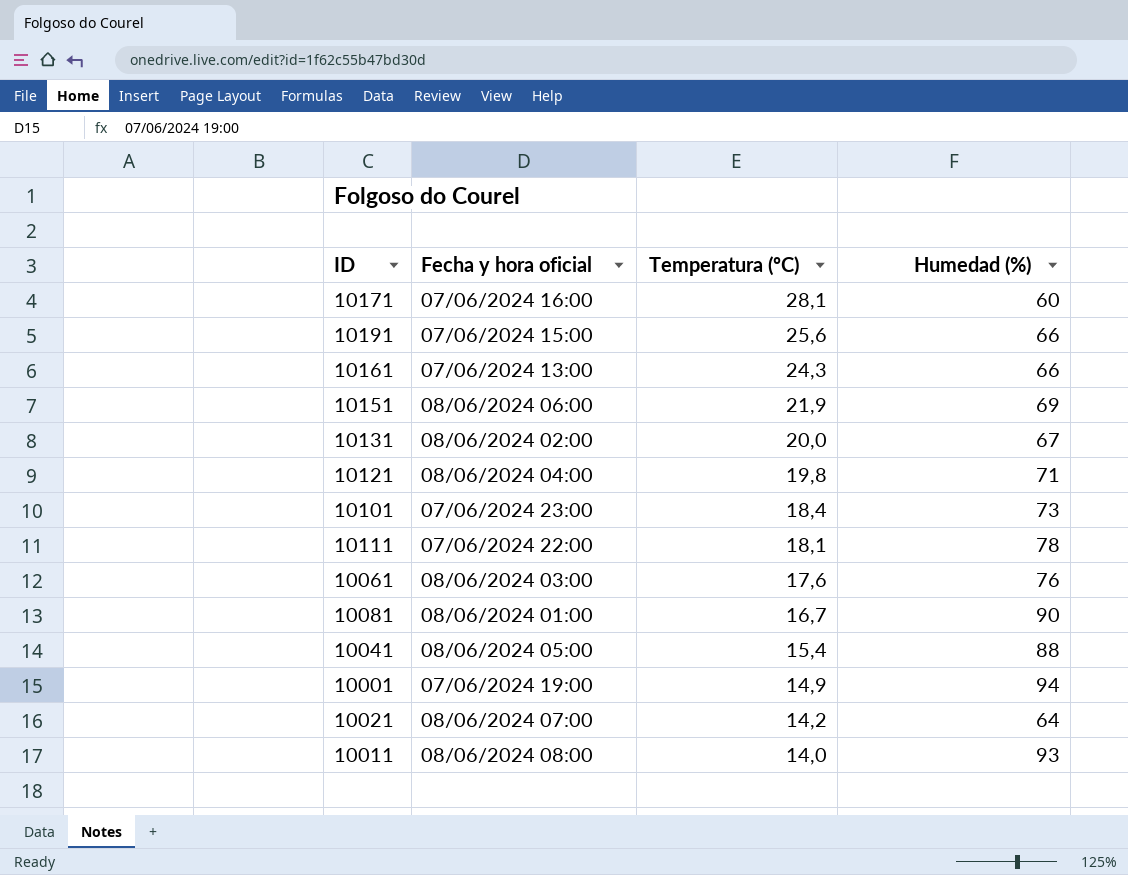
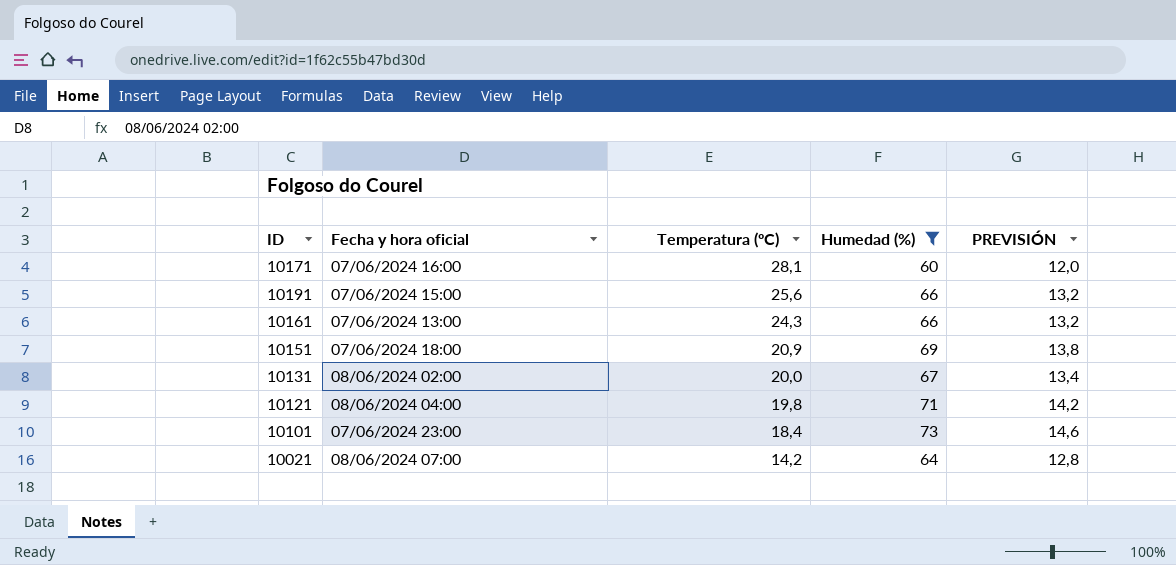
filter: none -> Humedad (%) <= 73
column PREVISIÓN | formula: none -> [Humedad (%)] * 0,2
10151 | Fecha y hora oficial: 08/06/2024 06:00 -> 07/06/2024 18:00
10151 | Temperatura (ºC): 21,9 -> 20,9

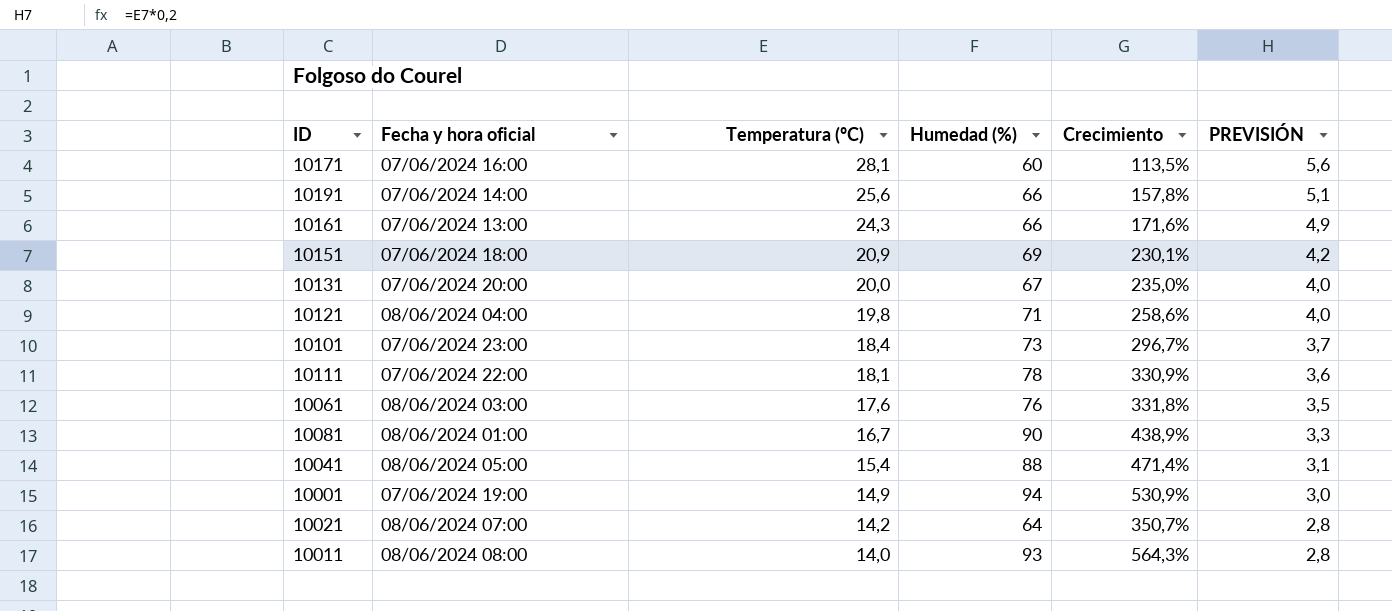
filter: Humedad (%) <= 73 -> none
column Crecimiento | formula: none -> ([Humedad (%)] - [Temperatura (ºC)]) / [Temperatura (ºC)]
column PREVISIÓN | formula: [Humedad (%)] * 0,2 -> [Temperatura (ºC)] * 0,2
10191 | Fecha y hora oficial: 07/06/2024 15:00 -> 07/06/2024 14:00
10131 | Fecha y hora oficial: 08/06/2024 02:00 -> 07/06/2024 20:00

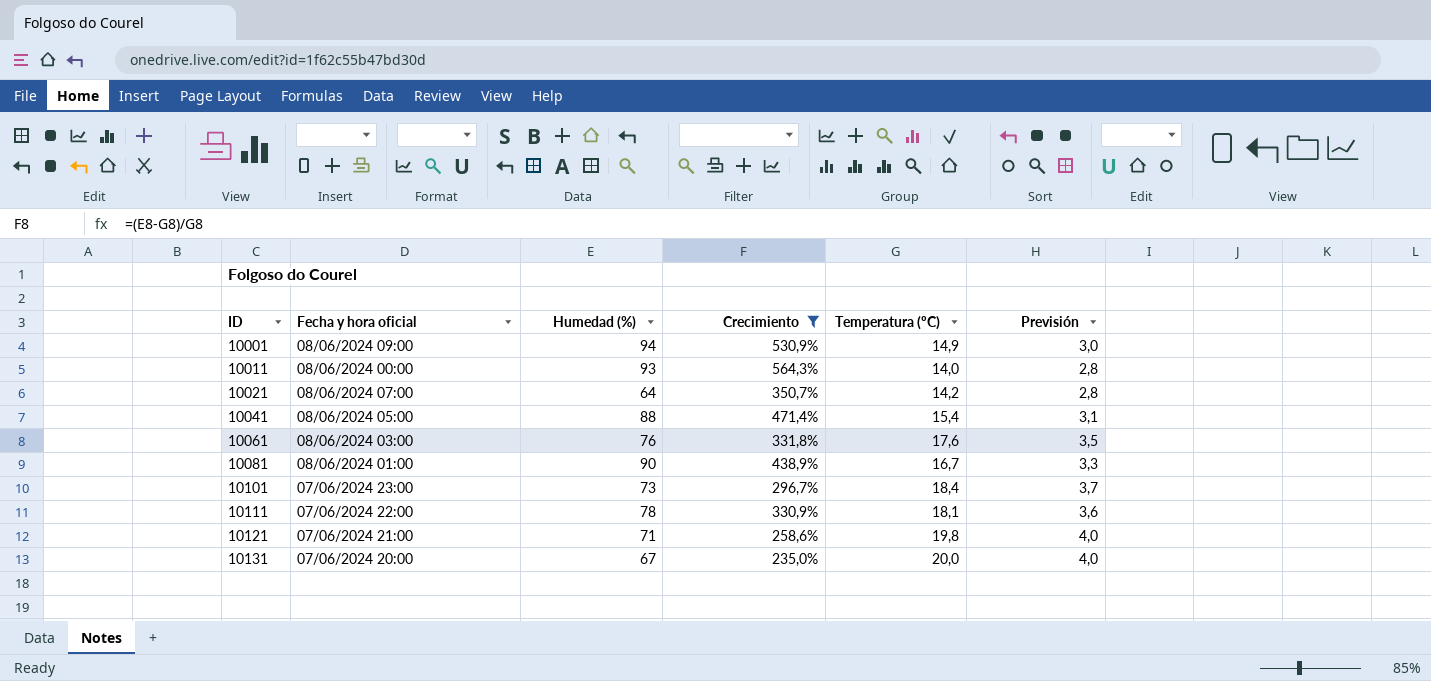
filter: none -> Crecimiento >= 235,0%
row order: Temperatura (ºC) descending -> ID ascending
column Temperatura (ºC) | position: 3 -> 5
column name: PREVISIÓN -> Previsión
10001 | Fecha y hora oficial: 07/06/2024 19:00 -> 08/06/2024 09:00
10011 | Fecha y hora oficial: 08/06/2024 08:00 -> 08/06/2024 00:00
10121 | Fecha y hora oficial: 08/06/2024 04:00 -> 07/06/2024 21:00

